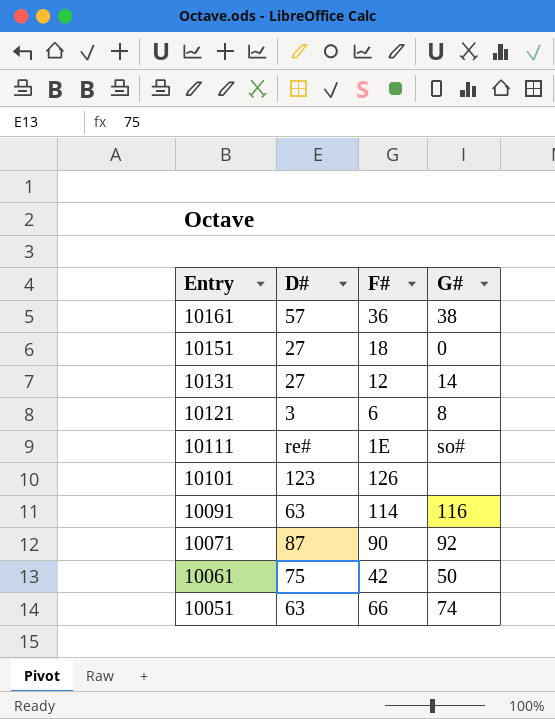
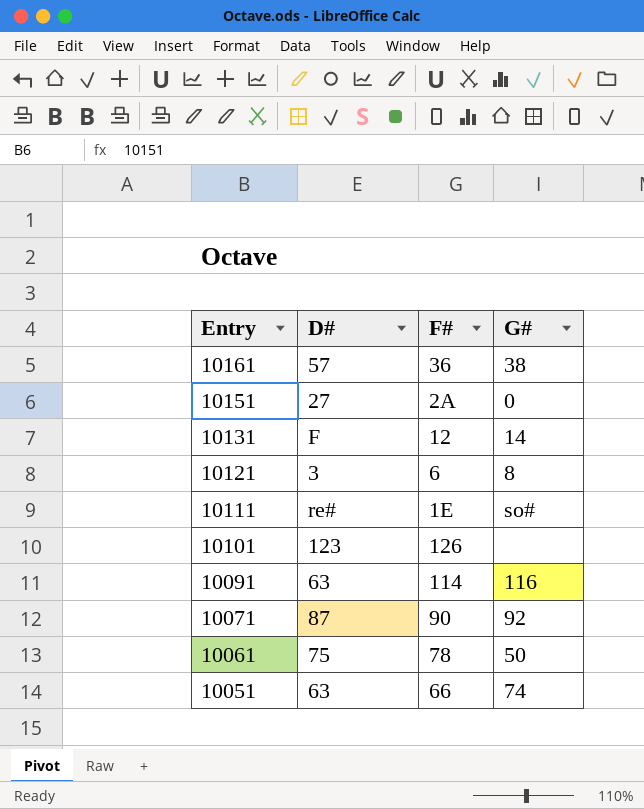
10151 | F#: 18 -> 2A
10131 | D#: 27 -> F
10061 | F#: 42 -> 78

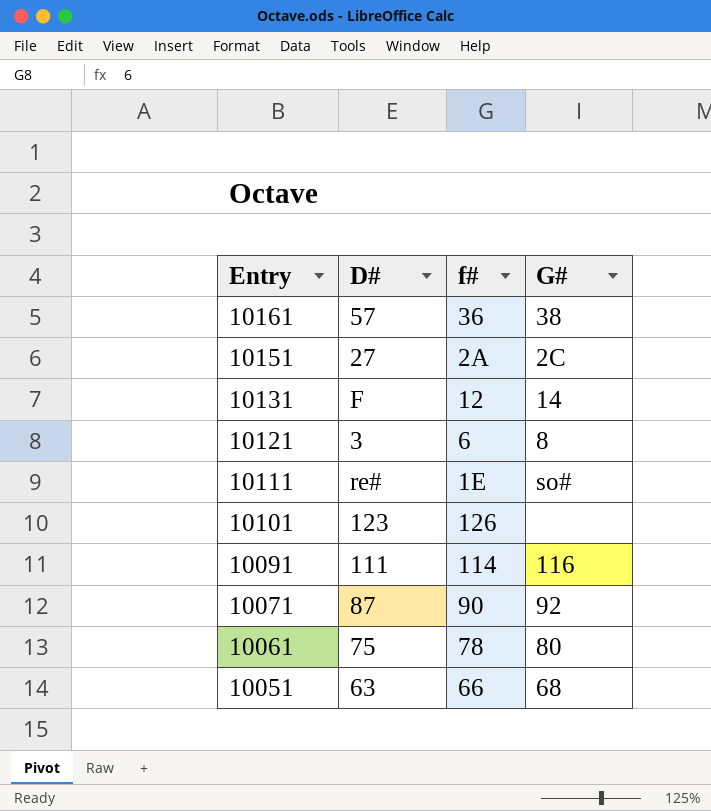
column name: F# -> f#
10151 | G#: 0 -> 2C
10091 | D#: 63 -> 111
10061 | G#: 50 -> 80
10051 | G#: 74 -> 68

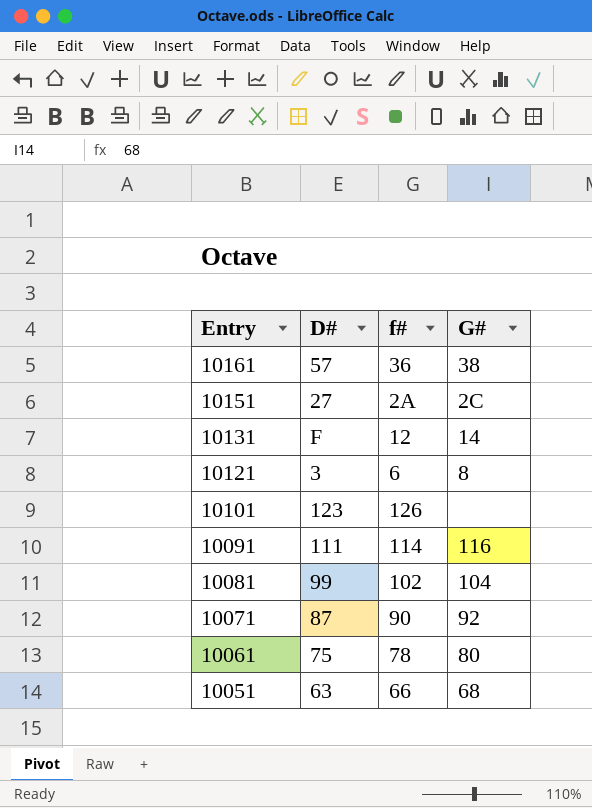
row 10111: re# | 1E | so# -> none
row 10081: none -> 99 | 102 | 104

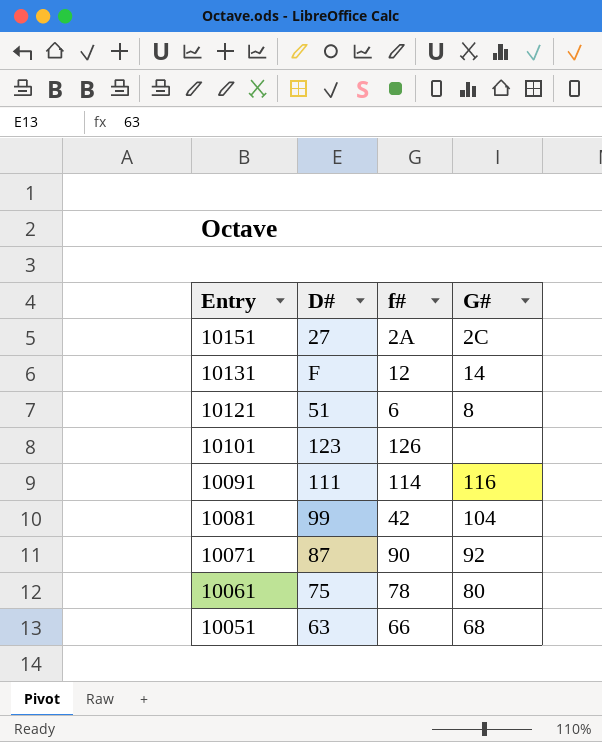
row 10161: 57 | 36 | 38 -> none
10121 | D#: 3 -> 51
10081 | f#: 102 -> 42

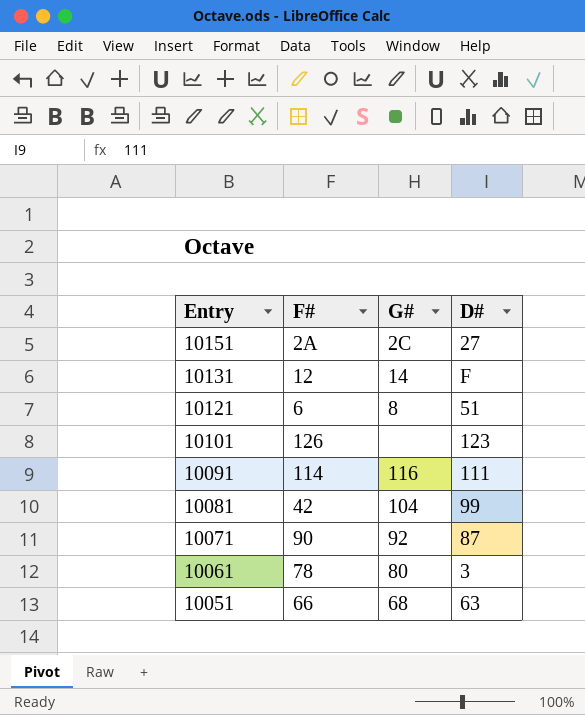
column name: f# -> F#
column D# | position: 2 -> 4
10061 | D#: 75 -> 3

